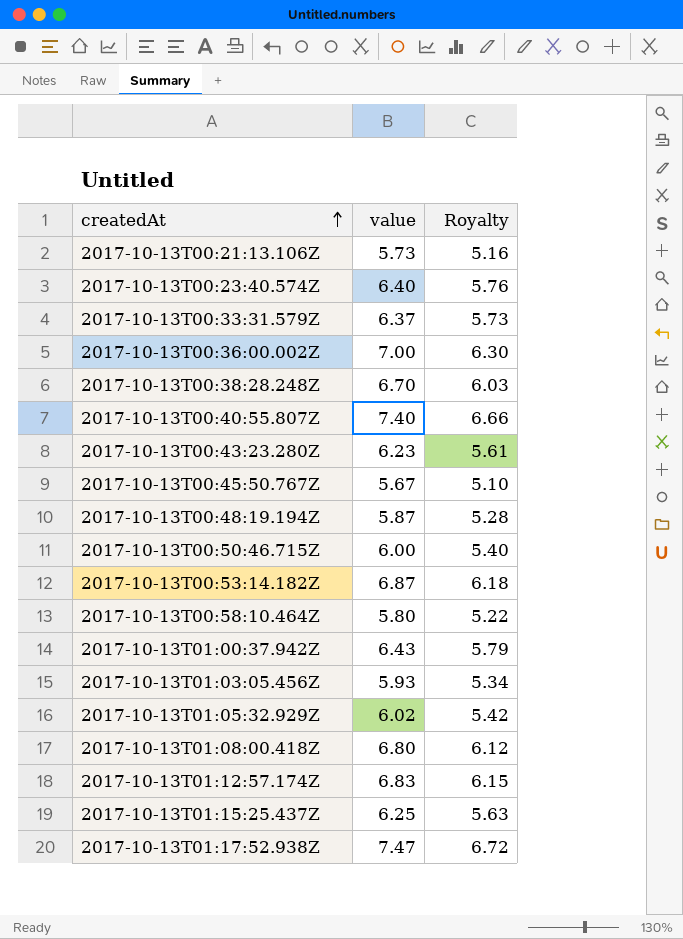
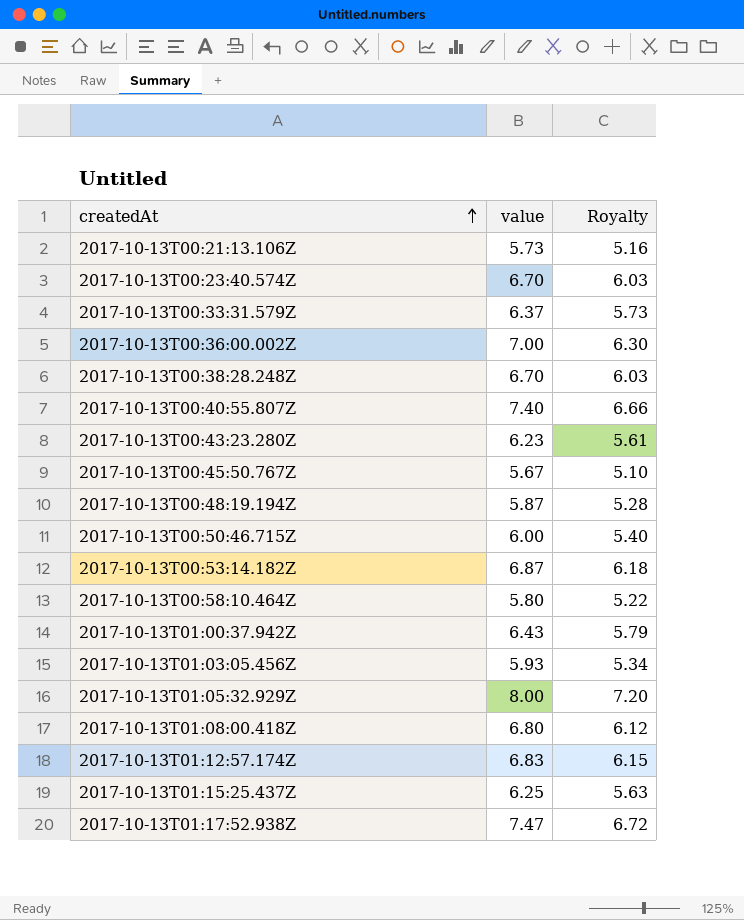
2017-10-13T00:23:40.574Z | value: 6.40 -> 6.70
2017-10-13T00:23:40.574Z | Royalty: 5.76 -> 6.03
2017-10-13T01:05:32.929Z | value: 6.02 -> 8.00
2017-10-13T01:05:32.929Z | Royalty: 5.42 -> 7.20

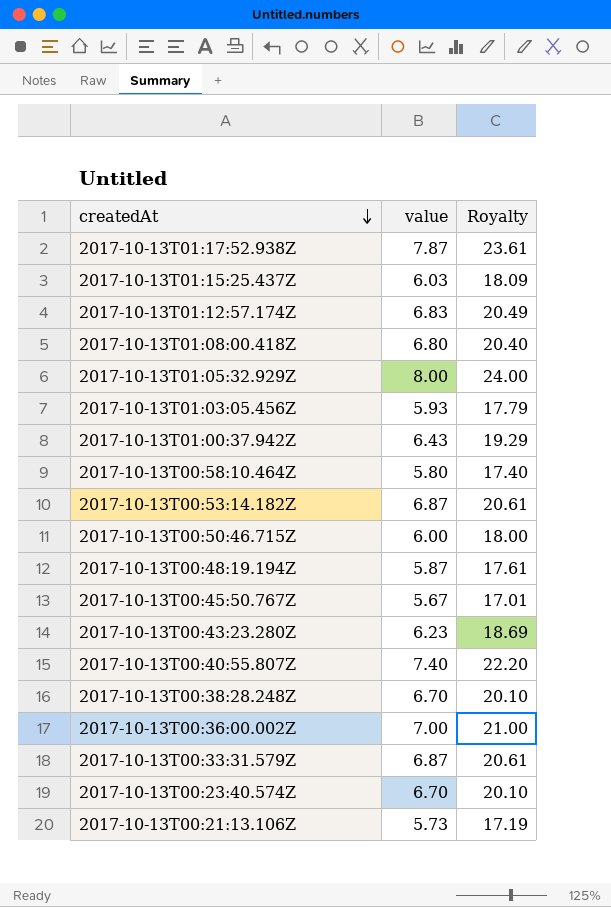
row order: createdAt ascending -> createdAt descending
column Royalty | formula: [value] * 0.9 -> [value] * 3
2017-10-13T01:17:52.938Z | value: 7.47 -> 7.87
2017-10-13T01:15:25.437Z | value: 6.25 -> 6.03
2017-10-13T00:33:31.579Z | value: 6.37 -> 6.87

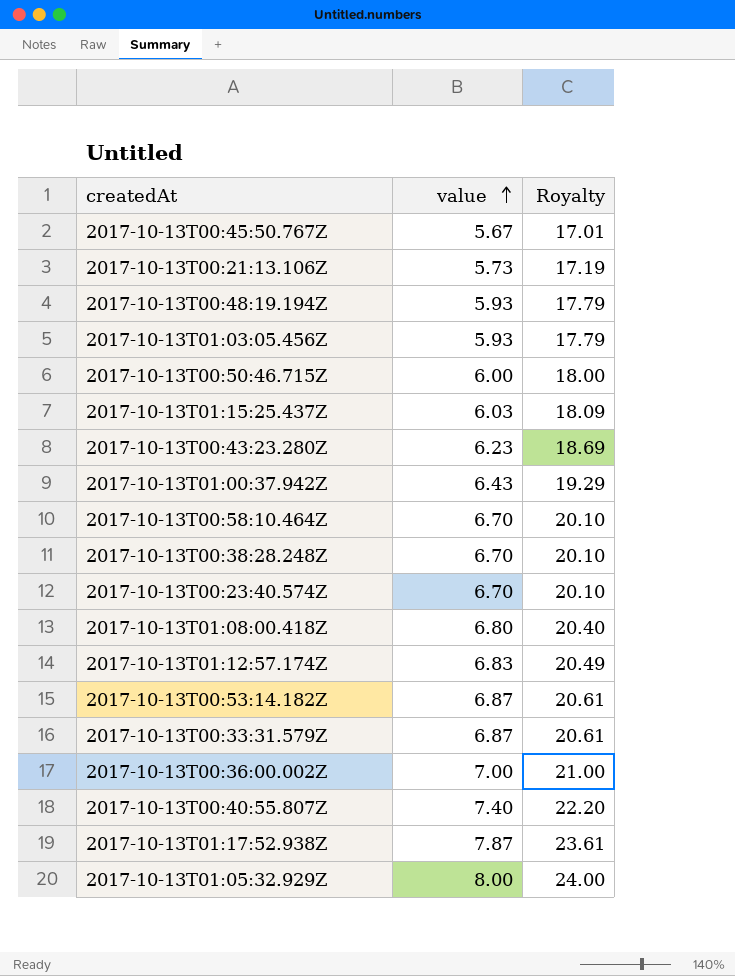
row order: createdAt descending -> value ascending
2017-10-13T00:48:19.194Z | value: 5.87 -> 5.93
2017-10-13T00:48:19.194Z | Royalty: 17.61 -> 17.79
2017-10-13T00:58:10.464Z | value: 5.80 -> 6.70
2017-10-13T00:58:10.464Z | Royalty: 17.40 -> 20.10

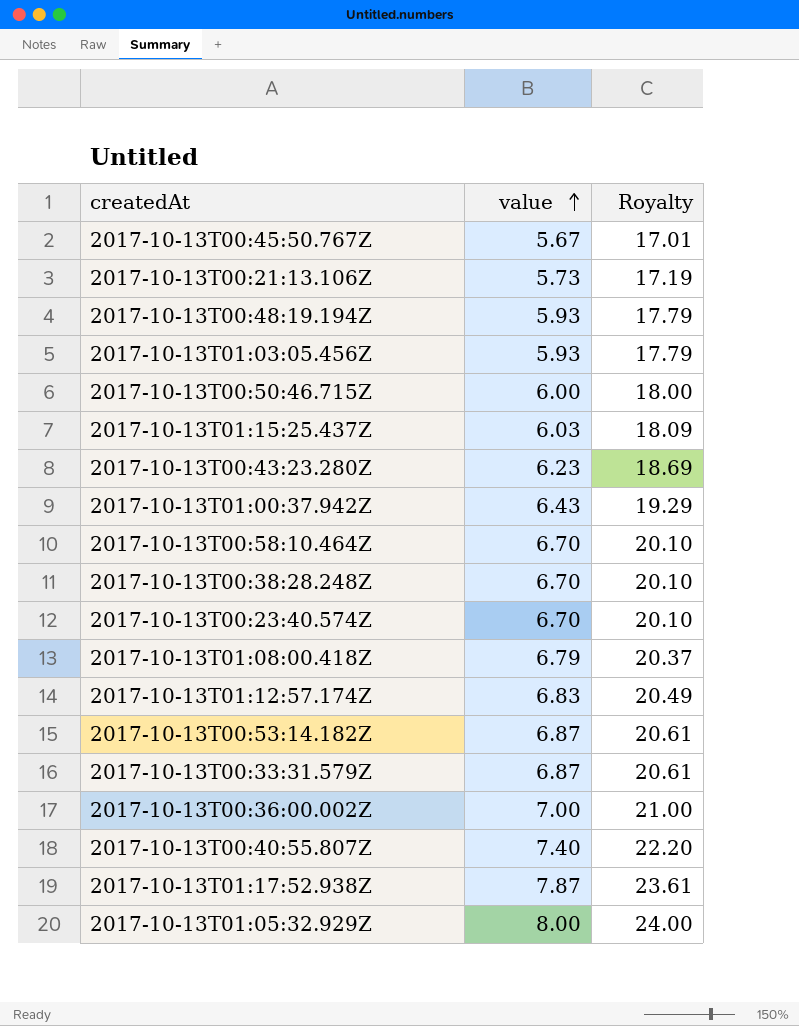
2017-10-13T01:08:00.418Z | value: 6.80 -> 6.79
2017-10-13T01:08:00.418Z | Royalty: 20.40 -> 20.37

